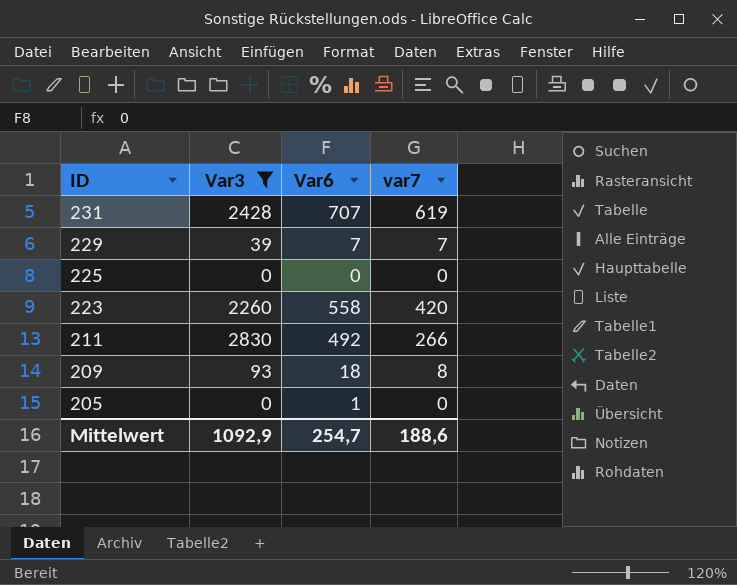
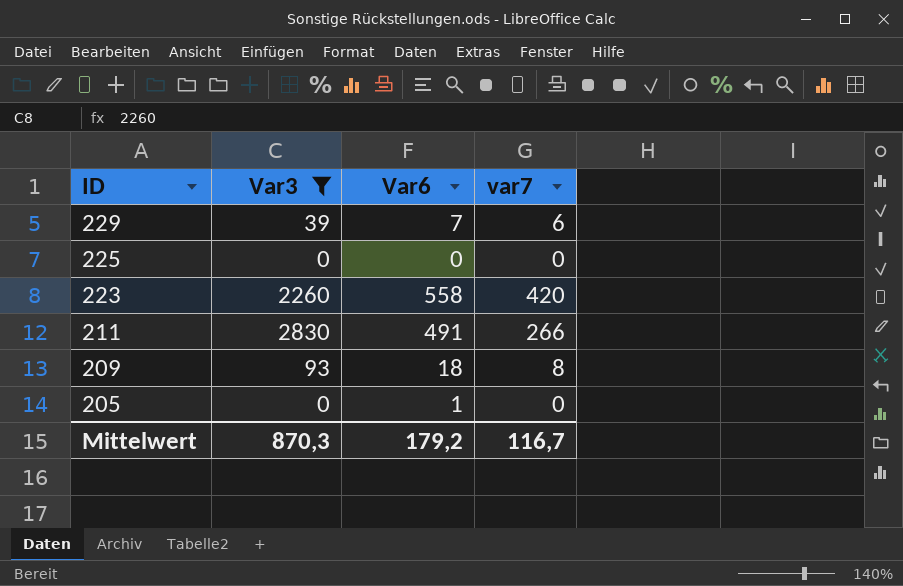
row 231: 2428 | 707 | 619 -> none
229 | var7: 7 -> 6
211 | Var6: 492 -> 491
Mittelwert | Var3: 1092,9 -> 870,3
Mittelwert | Var6: 254,7 -> 179,2
Mittelwert | var7: 188,6 -> 116,7

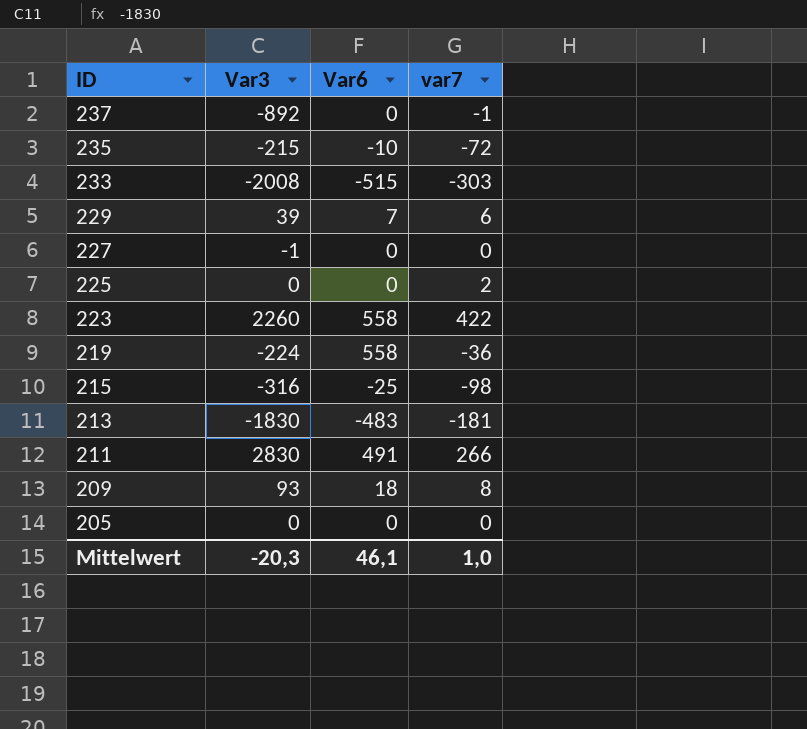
filter: Var3 >= 0 -> none
225 | var7: 0 -> 2
223 | var7: 420 -> 422
205 | Var6: 1 -> 0
Mittelwert | Var3: 870,3 -> -20,3
Mittelwert | Var6: 179,2 -> 46,1
Mittelwert | var7: 116,7 -> 1,0

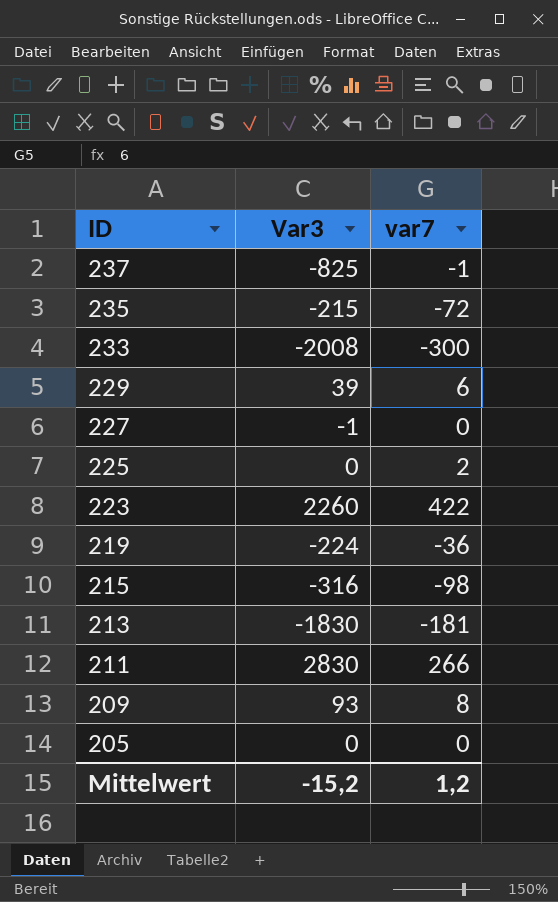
column Var6 | position: 3 -> none
237 | Var3: -892 -> -825
233 | var7: -303 -> -300
Mittelwert | Var3: -20,3 -> -15,2
Mittelwert | var7: 1,0 -> 1,2

